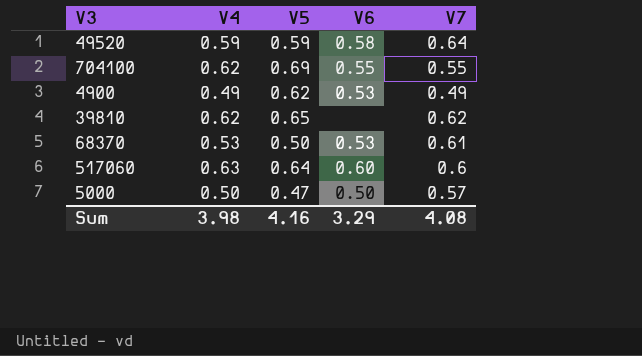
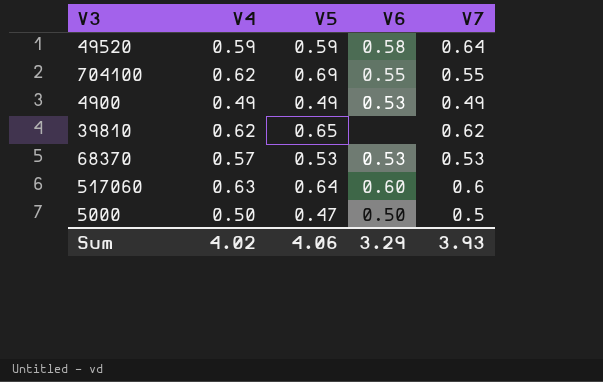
4900 | V5: 0.62 -> 0.49
68370 | V4: 0.53 -> 0.57
68370 | V5: 0.50 -> 0.53
68370 | V7: 0.61 -> 0.53
5000 | V7: 0.57 -> 0.5
Sum | V4: 3.98 -> 4.02
Sum | V5: 4.16 -> 4.06
Sum | V7: 4.08 -> 3.93

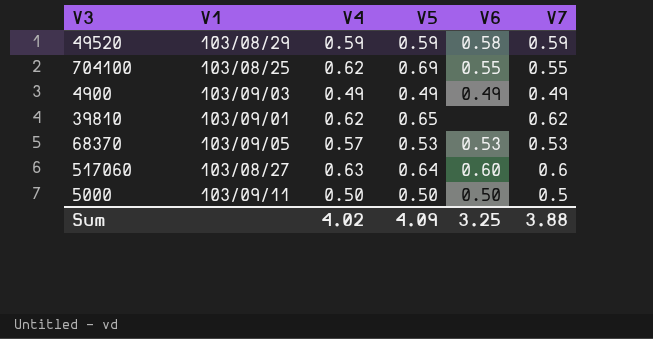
column V1 | position: none -> 2
49520 | V7: 0.64 -> 0.59
4900 | V6: 0.53 -> 0.49
5000 | V5: 0.47 -> 0.50
Sum | V5: 4.06 -> 4.09
Sum | V6: 3.29 -> 3.25
Sum | V7: 3.93 -> 3.88

